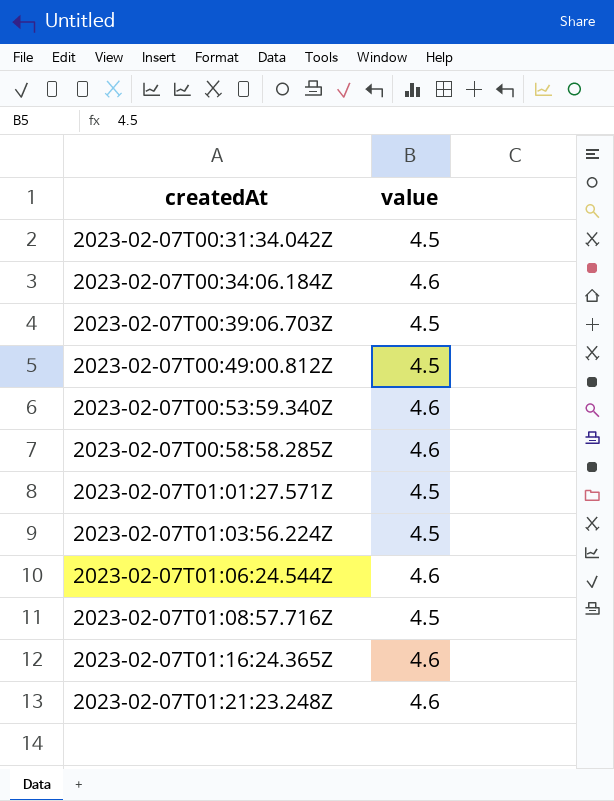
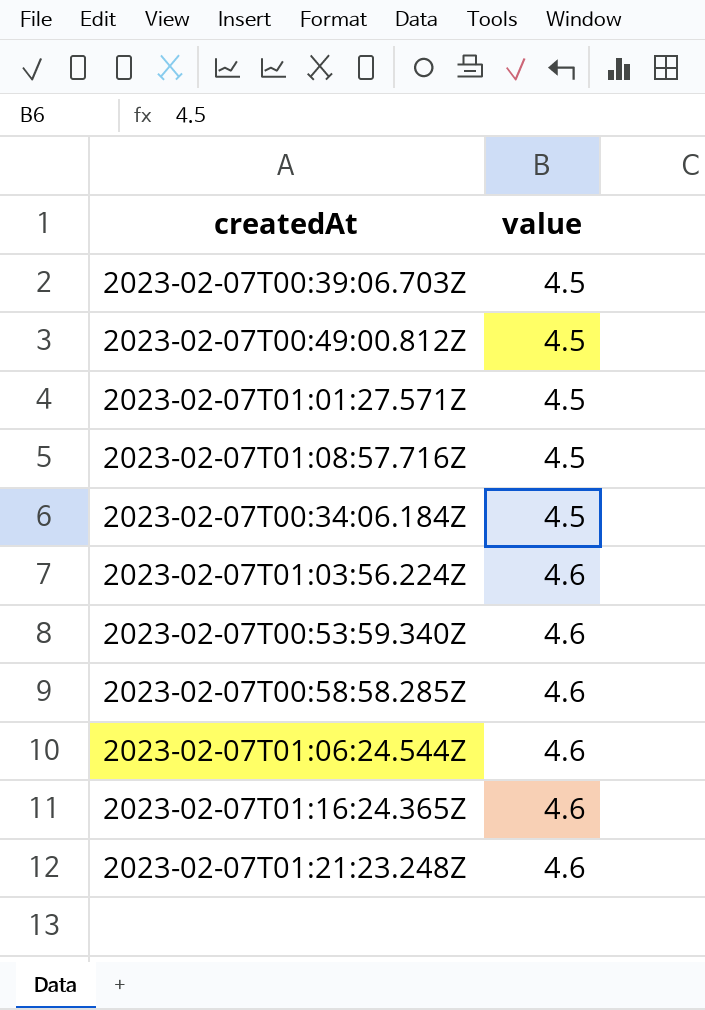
row order: createdAt ascending -> value ascending
row 2023-02-07T00:31:34.042Z: 4.5 -> none
2023-02-07T00:34:06.184Z | value: 4.6 -> 4.5
2023-02-07T01:03:56.224Z | value: 4.5 -> 4.6

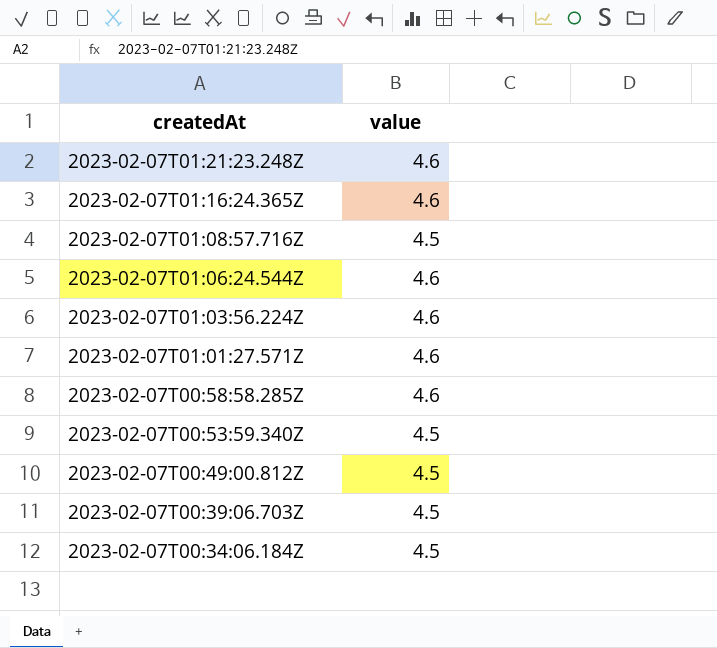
row order: value ascending -> createdAt descending
2023-02-07T01:01:27.571Z | value: 4.5 -> 4.6
2023-02-07T00:53:59.340Z | value: 4.6 -> 4.5

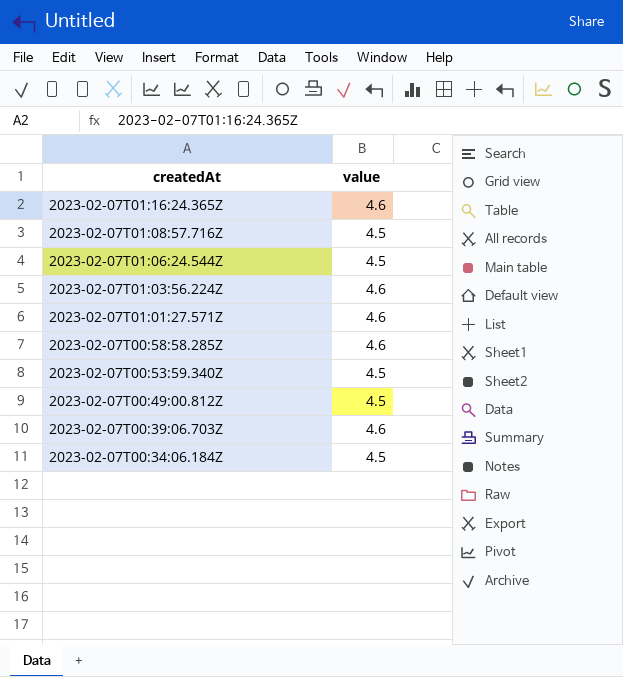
row 2023-02-07T01:21:23.248Z: 4.6 -> none
2023-02-07T01:06:24.544Z | value: 4.6 -> 4.5
2023-02-07T00:39:06.703Z | value: 4.5 -> 4.6

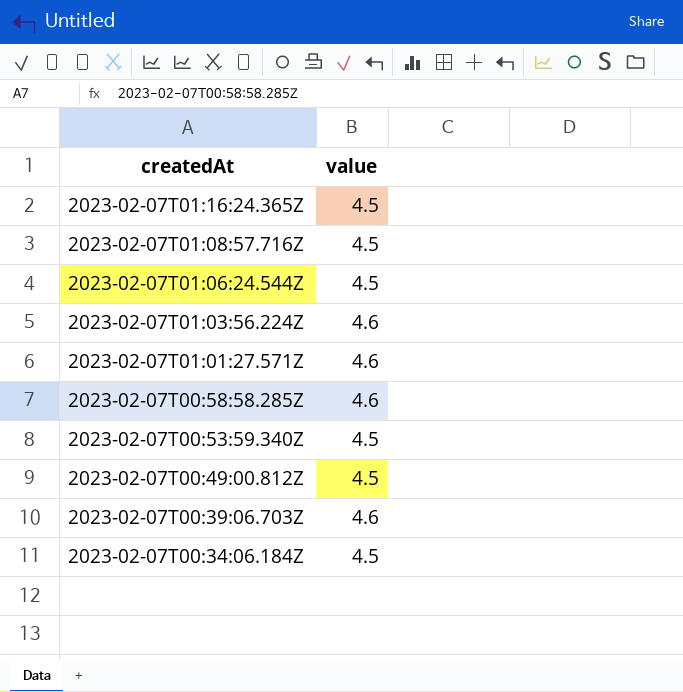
2023-02-07T01:16:24.365Z | value: 4.6 -> 4.5

